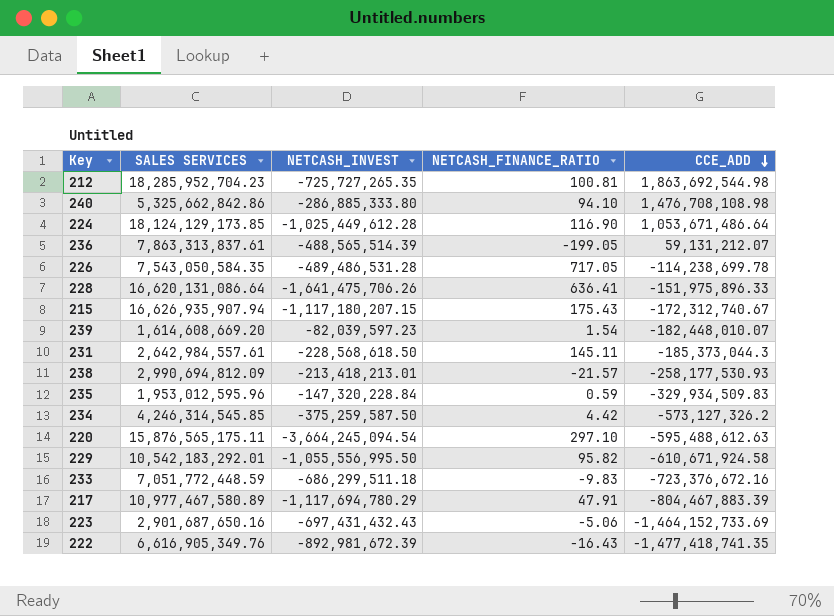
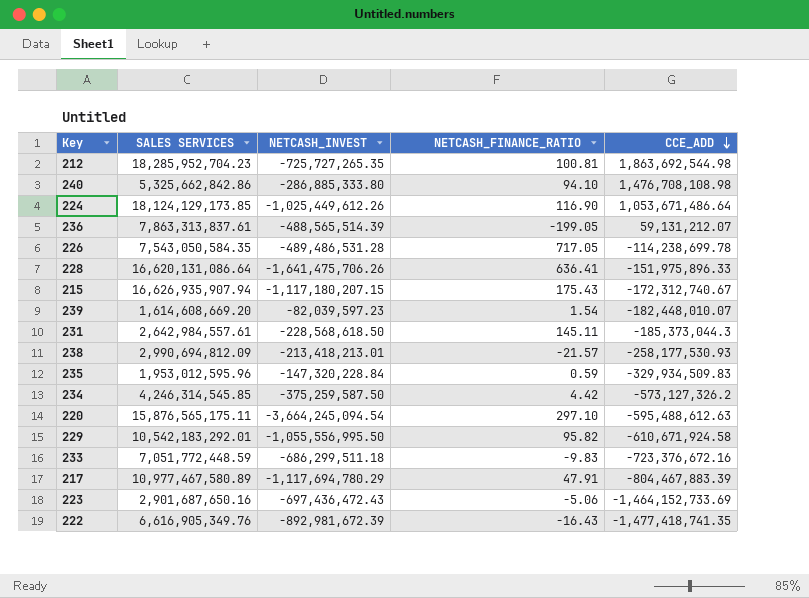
224 | NETCASH_INVEST: -1,025,449,612.28 -> -1,025,449,612.26
223 | NETCASH_INVEST: -697,431,432.43 -> -697,436,472.43

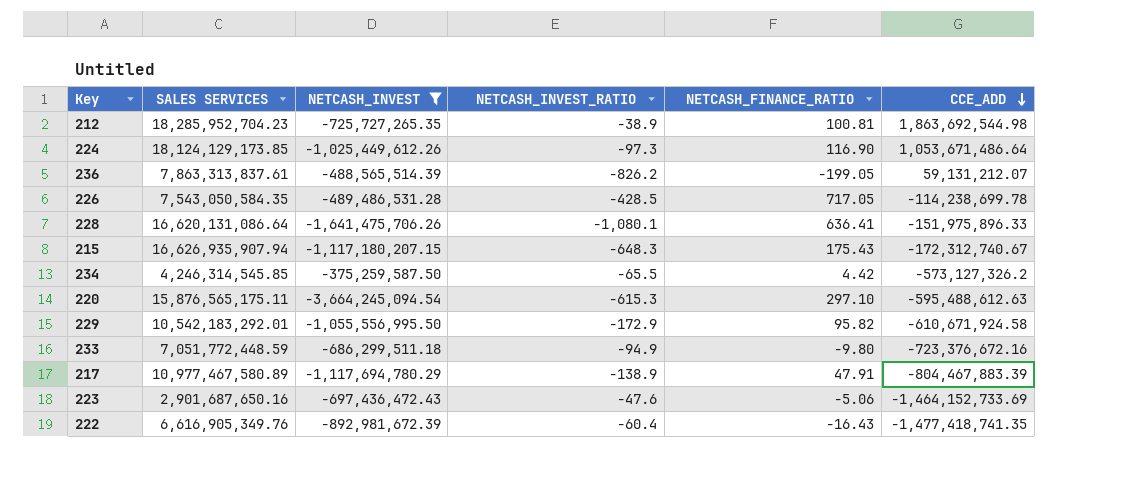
filter: none -> NETCASH_INVEST <= -375,259,587.50
column NETCASH_INVEST_RATIO | position: none -> 4
233 | NETCASH_FINANCE_RATIO: -9.83 -> -9.80

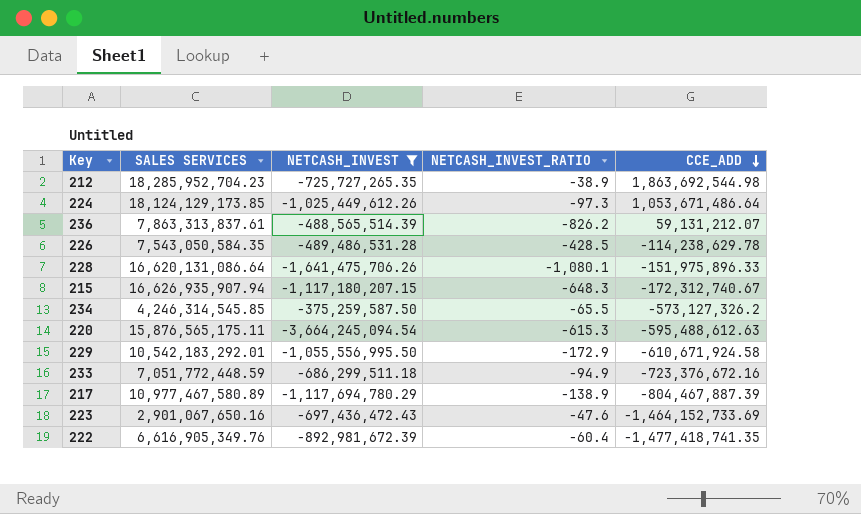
column NETCASH_FINANCE_RATIO | position: 5 -> none
226 | CCE_ADD: -114,238,699.78 -> -114,238,629.78
217 | CCE_ADD: -804,467,883.39 -> -804,467,887.39
223 | SALES SERVICES: 2,901,687,650.16 -> 2,901,067,650.16

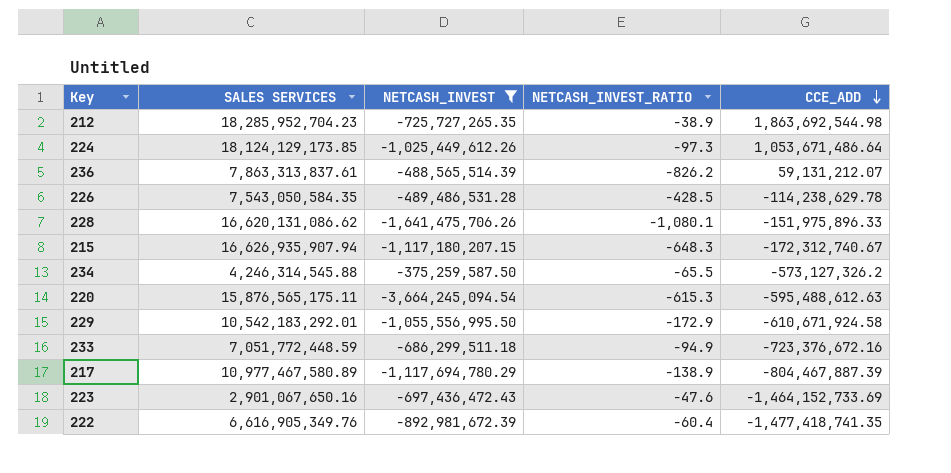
228 | SALES SERVICES: 16,620,131,086.64 -> 16,620,131,086.62
234 | SALES SERVICES: 4,246,314,545.85 -> 4,246,314,545.88

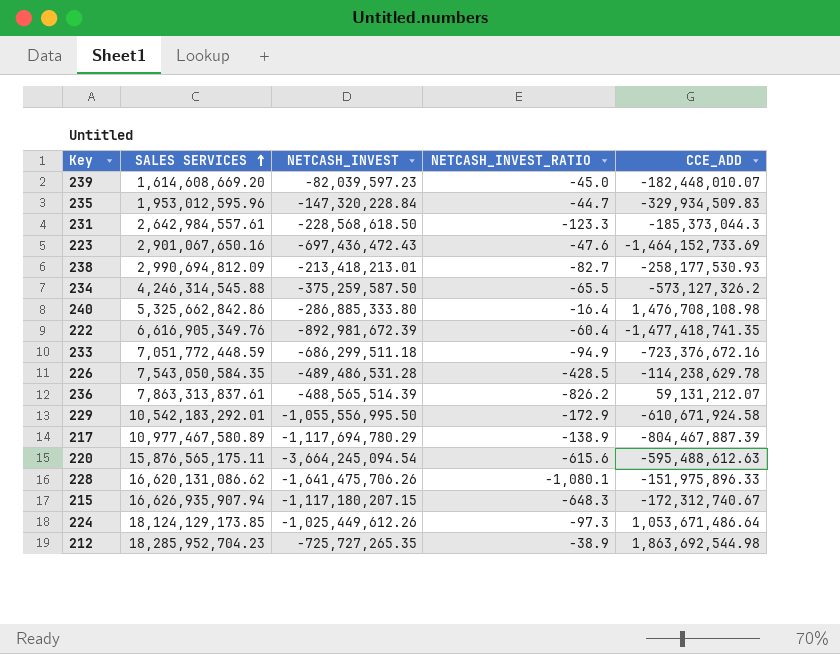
filter: NETCASH_INVEST <= -375,259,587.50 -> none
row order: CCE_ADD descending -> SALES SERVICES ascending
220 | NETCASH_INVEST_RATIO: -615.3 -> -615.6

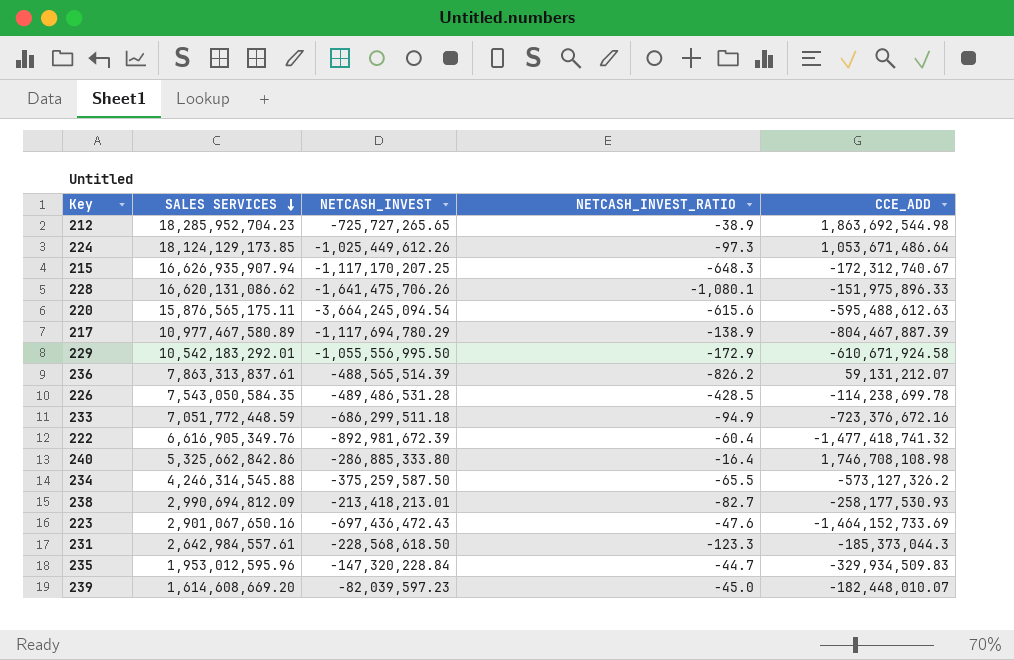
row order: SALES SERVICES ascending -> SALES SERVICES descending
212 | NETCASH_INVEST: -725,727,265.35 -> -725,727,265.65
215 | NETCASH_INVEST: -1,117,180,207.15 -> -1,117,170,207.25
226 | CCE_ADD: -114,238,629.78 -> -114,238,699.78
222 | CCE_ADD: -1,477,418,741.35 -> -1,477,418,741.32
240 | CCE_ADD: 1,476,708,108.98 -> 1,746,708,108.98

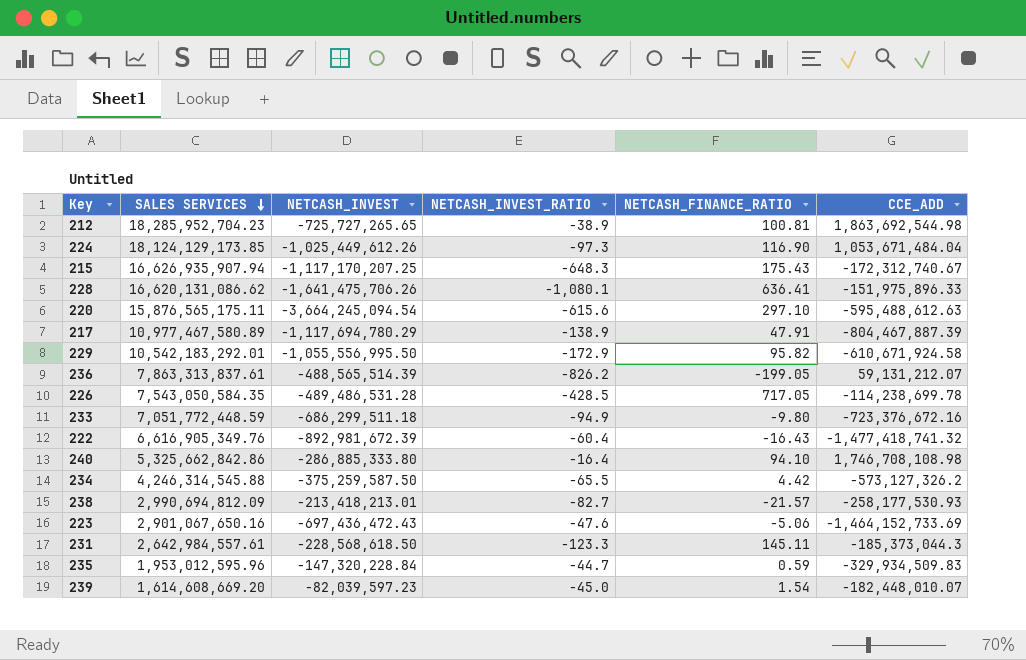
column NETCASH_FINANCE_RATIO | position: none -> 5
224 | CCE_ADD: 1,053,671,486.64 -> 1,053,671,484.04

